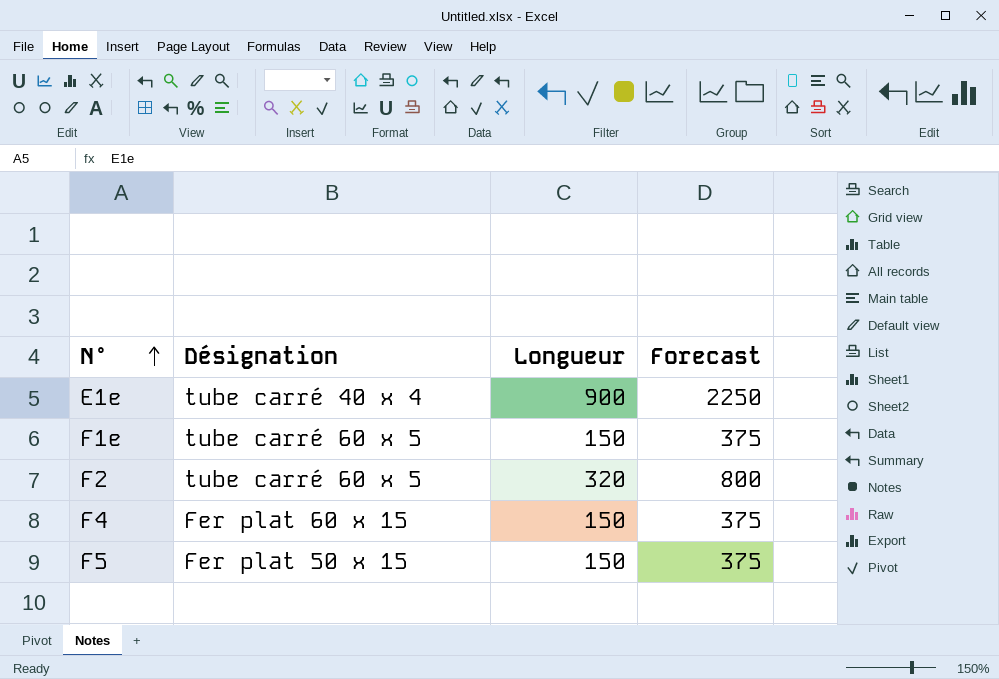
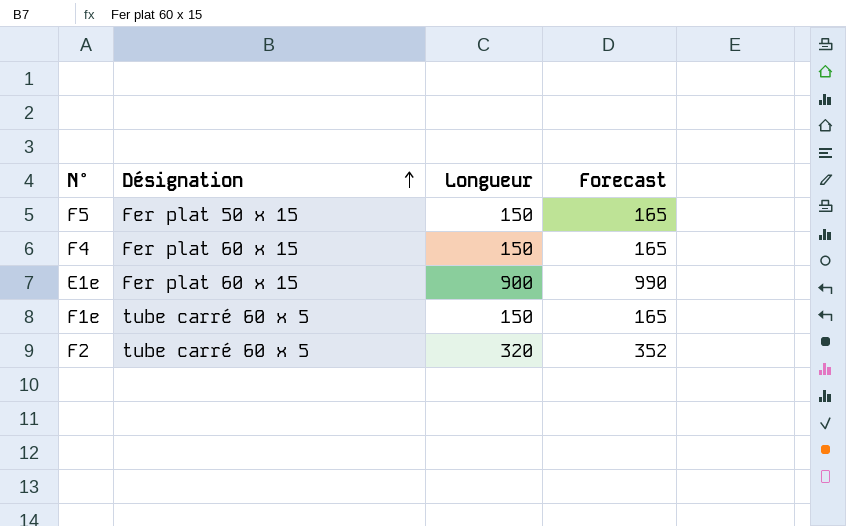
row order: N° ascending -> Désignation ascending
column Forecast | formula: [Longueur] * 2.5 -> [Longueur] * 1.1
E1e | Désignation: tube carré 40 x 4 -> Fer plat 60 x 15

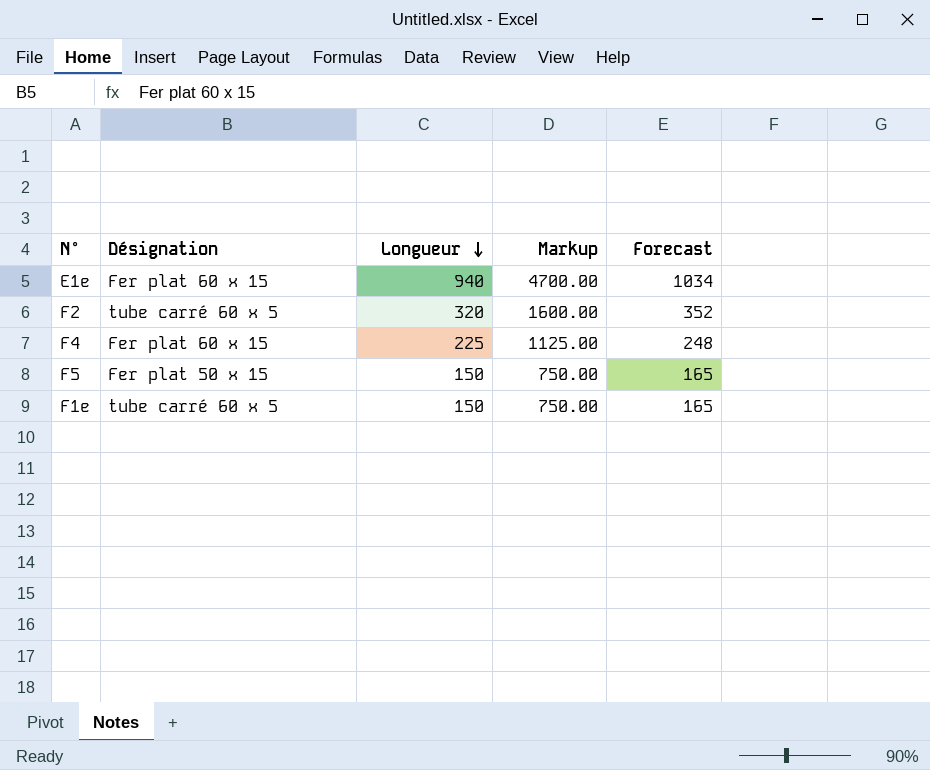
row order: Désignation ascending -> Longueur descending
column Markup | formula: none -> [Longueur] * 5
E1e | Longueur: 900 -> 940
E1e | Forecast: 990 -> 1034
F4 | Longueur: 150 -> 225
F4 | Forecast: 165 -> 248

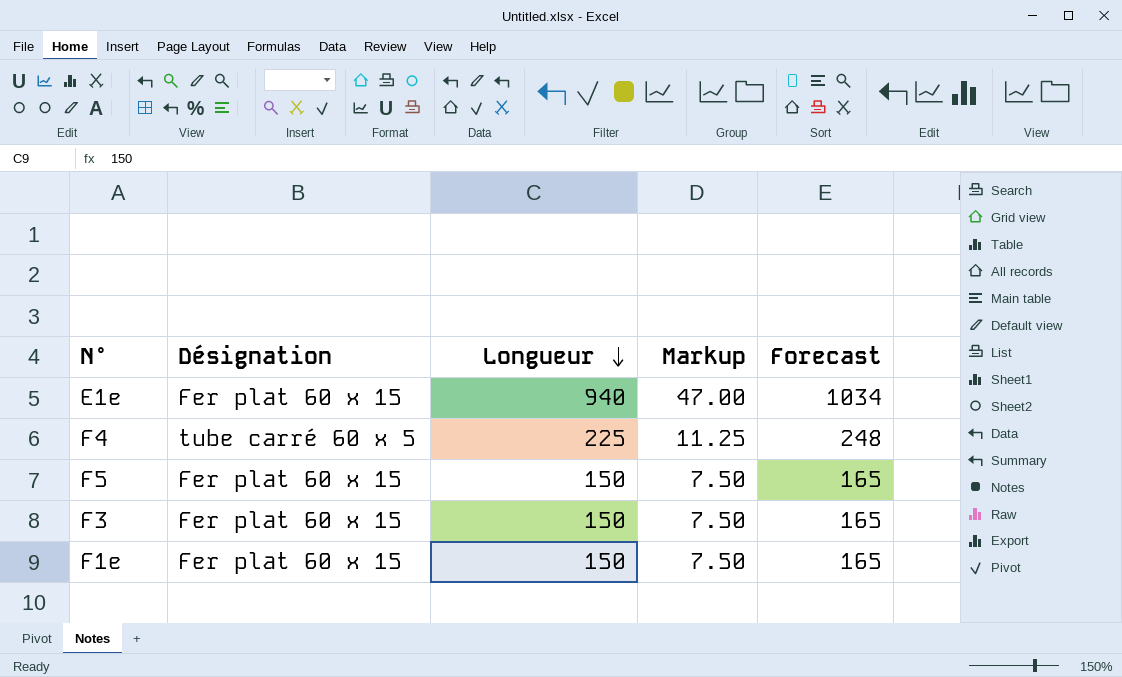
column Markup | formula: [Longueur] * 5 -> [Longueur] * 0.05
row F2: tube carré 60 x 5 | 320 | 1600.00 | 352 -> none
F4 | Désignation: Fer plat 60 x 15 -> tube carré 60 x 5
F5 | Désignation: Fer plat 50 x 15 -> Fer plat 60 x 15
row F3: none -> Fer plat 60 x 15 | 150 | 7.50 | 165
F1e | Désignation: tube carré 60 x 5 -> Fer plat 60 x 15

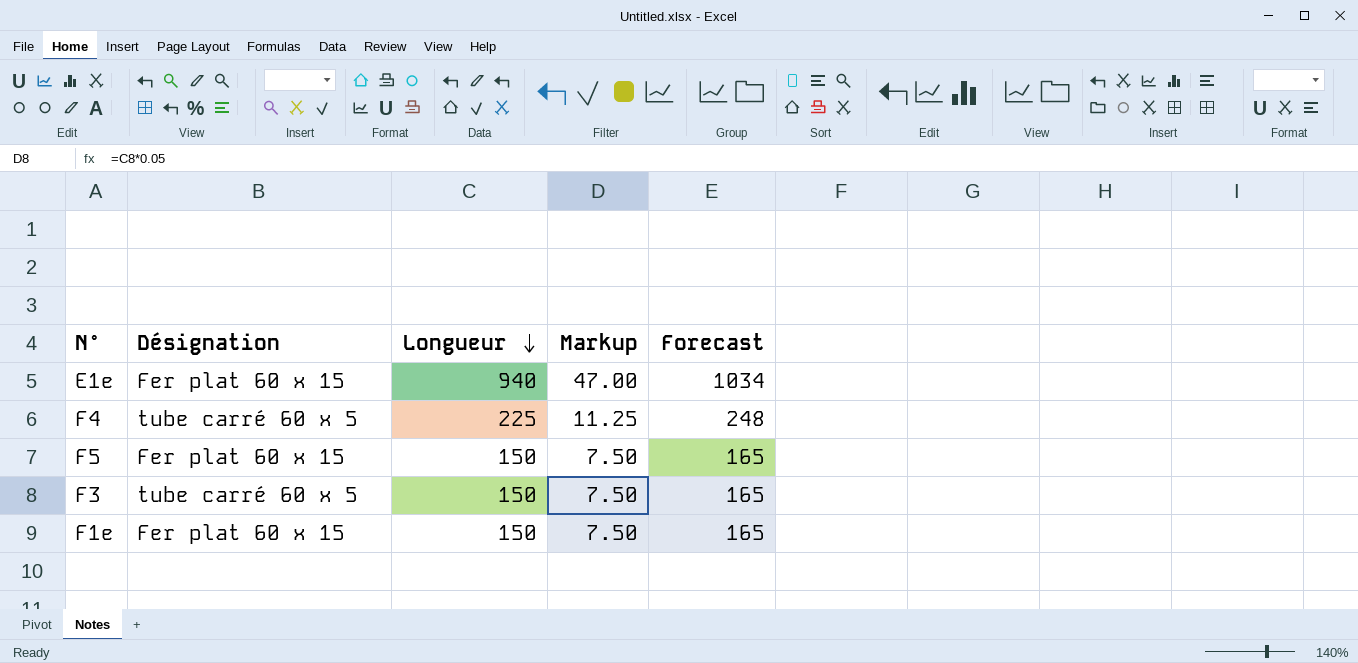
F3 | Désignation: Fer plat 60 x 15 -> tube carré 60 x 5

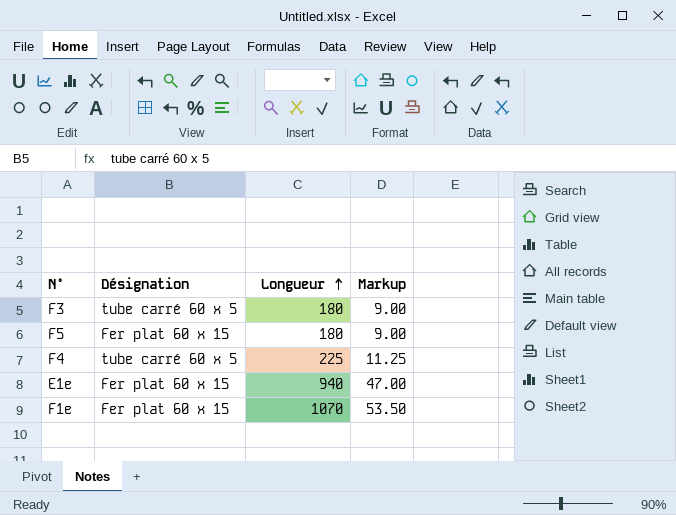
row order: Longueur descending -> Longueur ascending
column Forecast | formula: [Longueur] * 1.1 -> none
F3 | Longueur: 150 -> 180
F3 | Markup: 7.50 -> 9.00
F5 | Longueur: 150 -> 180
F5 | Markup: 7.50 -> 9.00
F1e | Longueur: 150 -> 1070
F1e | Markup: 7.50 -> 53.50

